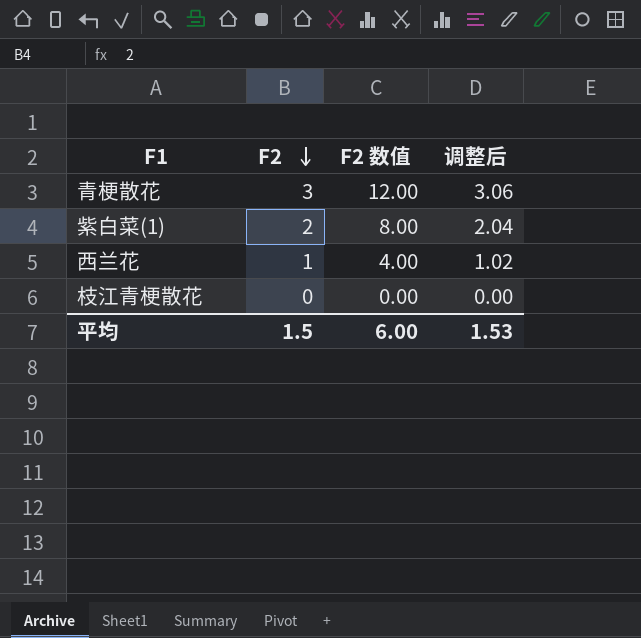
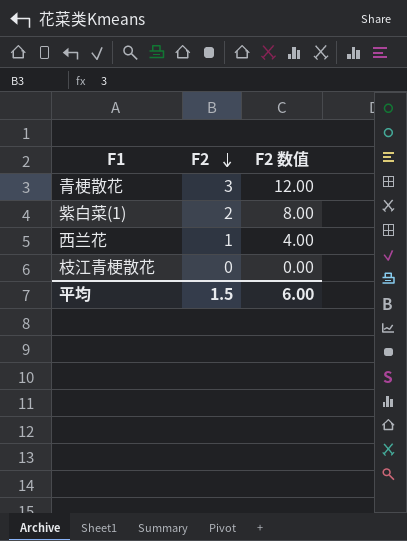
column 调整后 | formula: [F2] * 1.02 -> none

